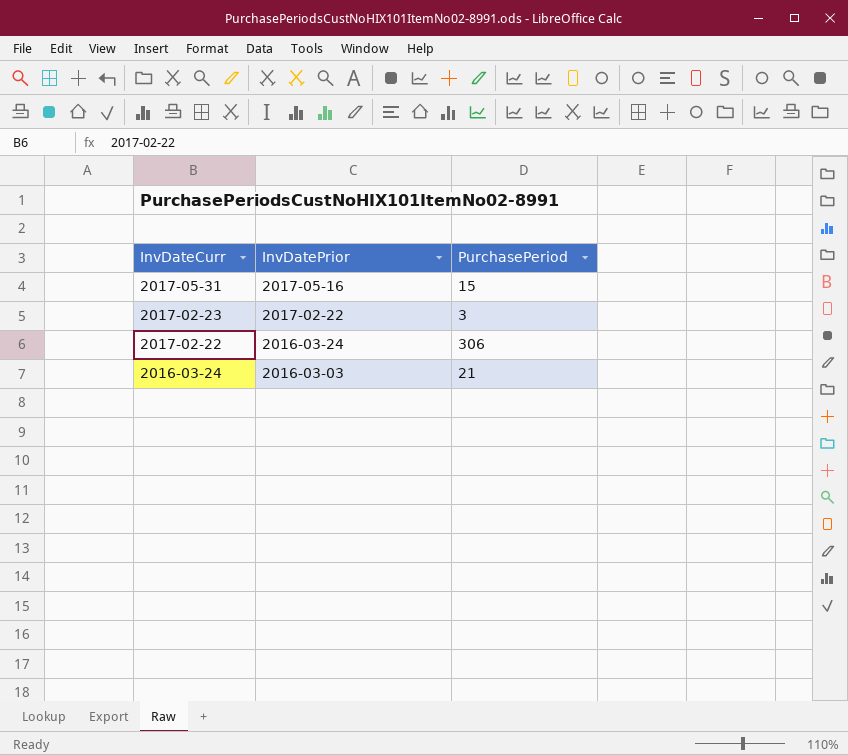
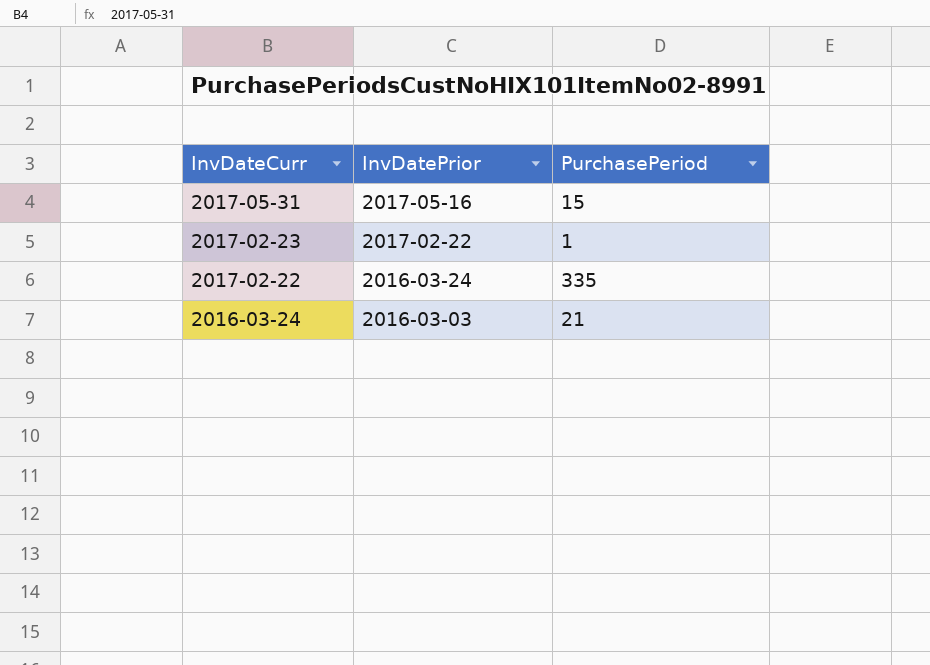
2017-02-23 | PurchasePeriod: 3 -> 1
2017-02-22 | PurchasePeriod: 306 -> 335

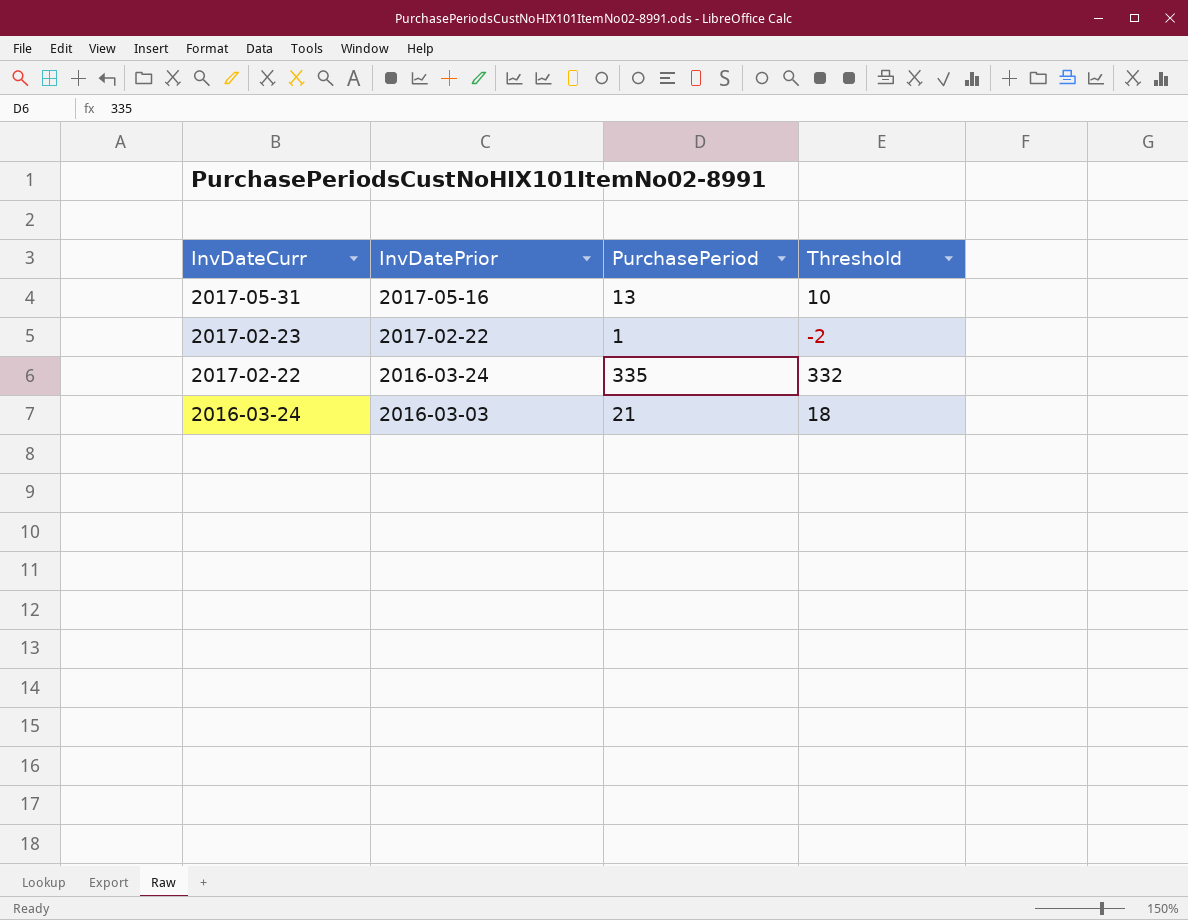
column Threshold | formula: none -> [PurchasePeriod] - 3
2017-05-31 | PurchasePeriod: 15 -> 13

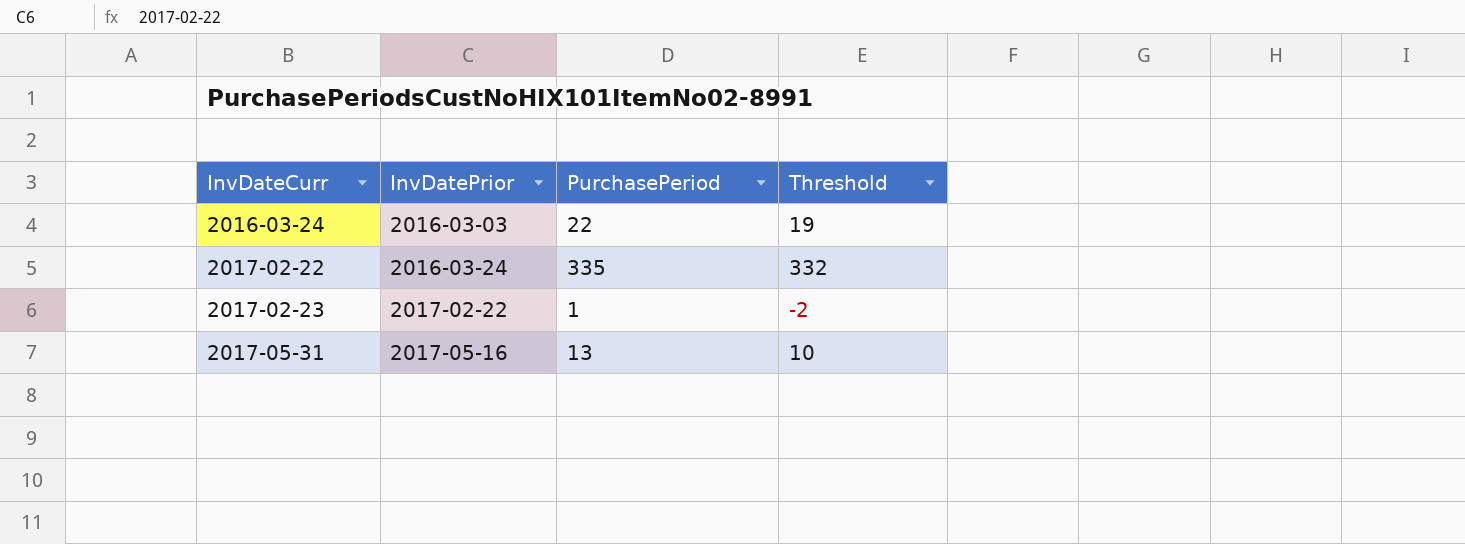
row order: InvDateCurr descending -> InvDateCurr ascending
2016-03-24 | PurchasePeriod: 21 -> 22
2016-03-24 | Threshold: 18 -> 19

